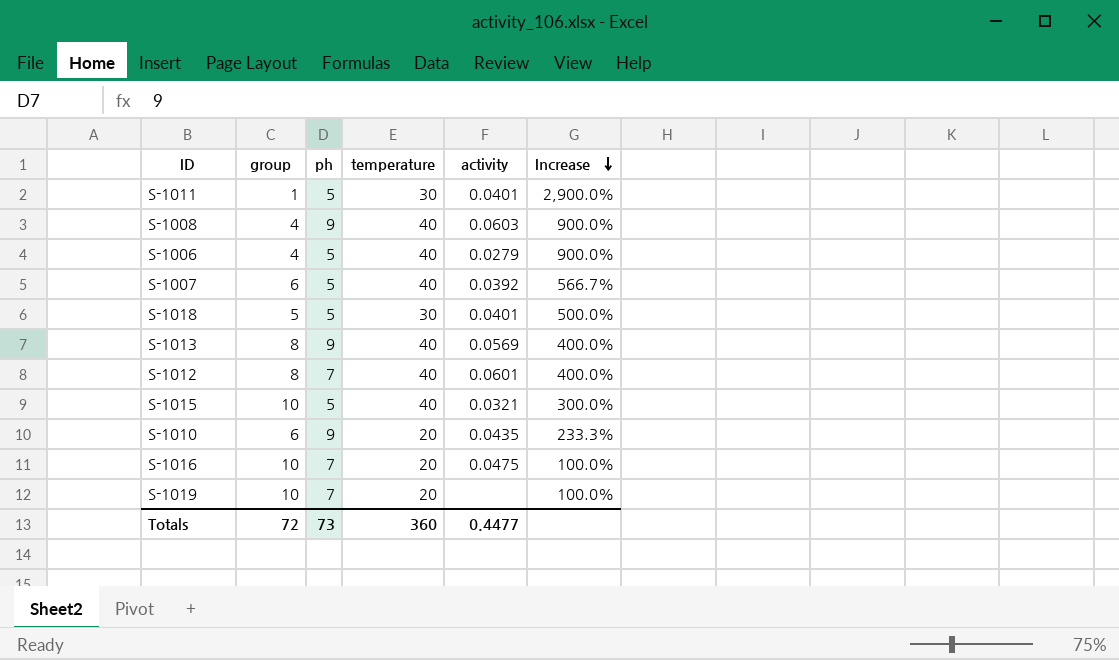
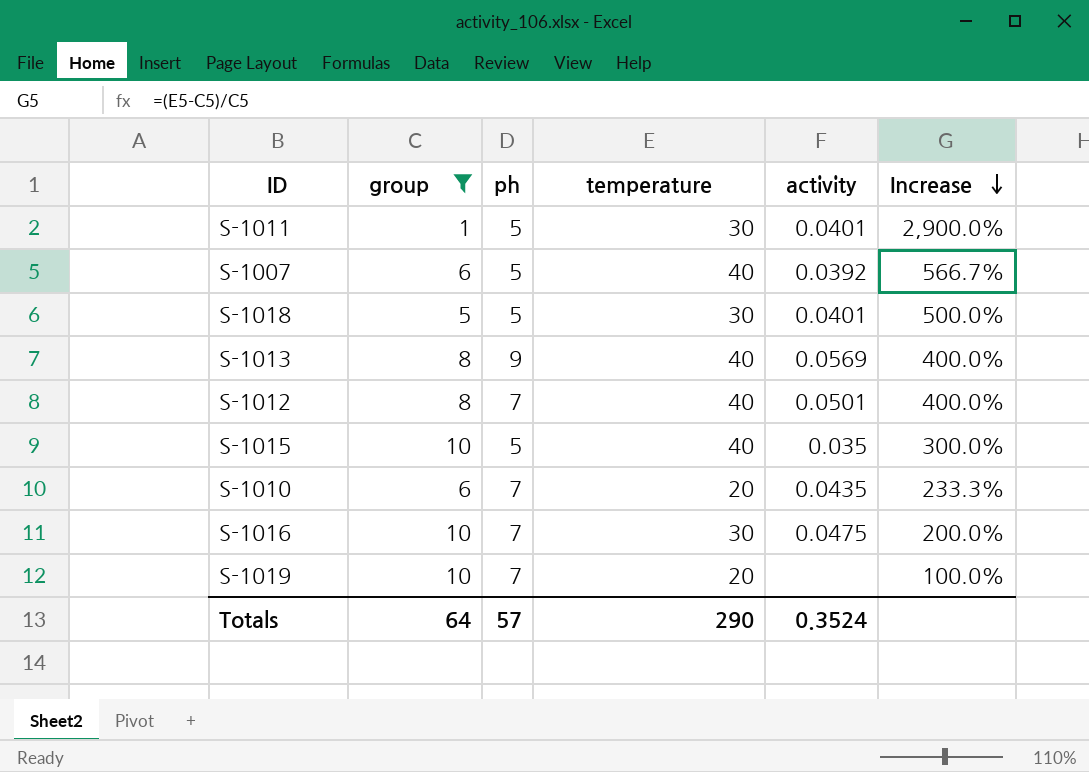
filter: none -> group != 4
S-1012 | activity: 0.0601 -> 0.0501
S-1015 | activity: 0.0321 -> 0.035
S-1010 | ph: 9 -> 7
S-1016 | temperature: 20 -> 30
S-1016 | Increase: 100.0% -> 200.0%
Totals | group: 72 -> 64
Totals | ph: 73 -> 57
Totals | temperature: 360 -> 290
Totals | activity: 0.4477 -> 0.3524

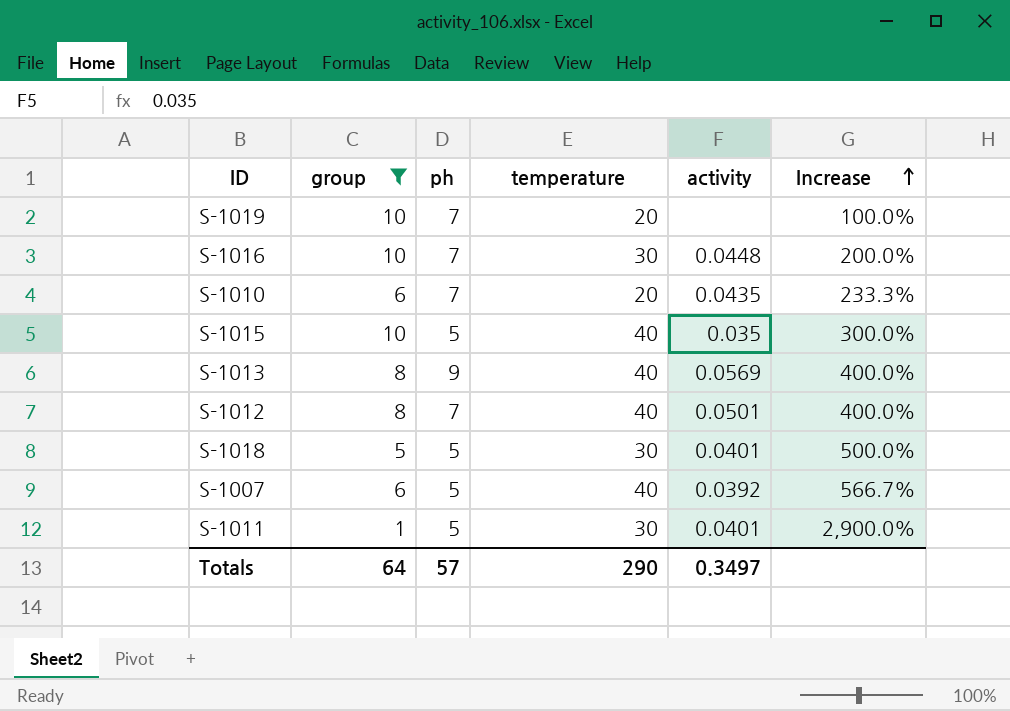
row order: Increase descending -> Increase ascending
S-1016 | activity: 0.0475 -> 0.0448
Totals | activity: 0.3524 -> 0.3497

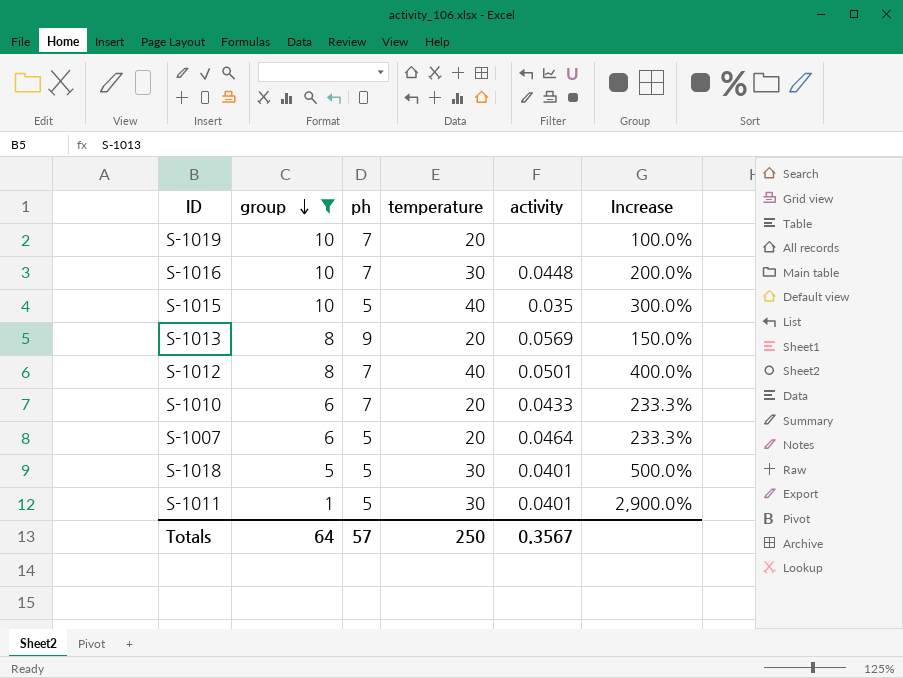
row order: Increase ascending -> group descending
S-1013 | temperature: 40 -> 20
S-1013 | Increase: 400.0% -> 150.0%
S-1010 | activity: 0.0435 -> 0.0433
S-1007 | temperature: 40 -> 20
S-1007 | activity: 0.0392 -> 0.0464
S-1007 | Increase: 566.7% -> 233.3%
Totals | temperature: 290 -> 250
Totals | activity: 0.3497 -> 0.3567

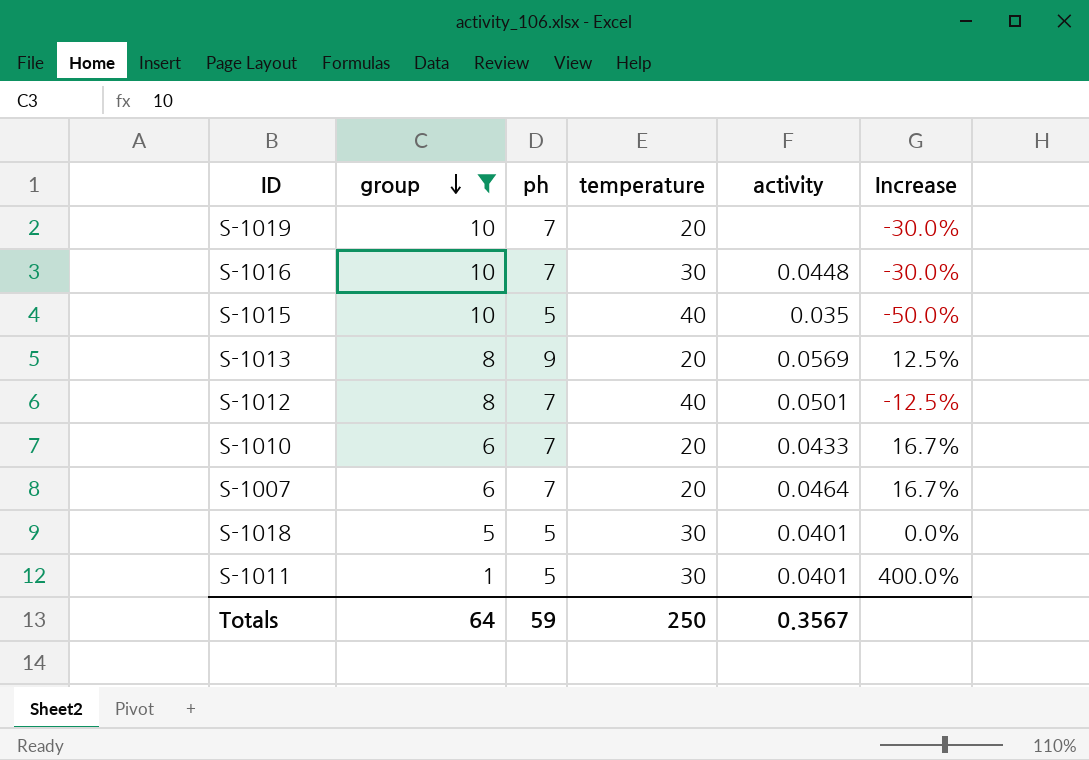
column Increase | formula: ([temperature] - [group]) / [group] -> ([ph] - [group]) / [group]
S-1007 | ph: 5 -> 7
Totals | ph: 57 -> 59

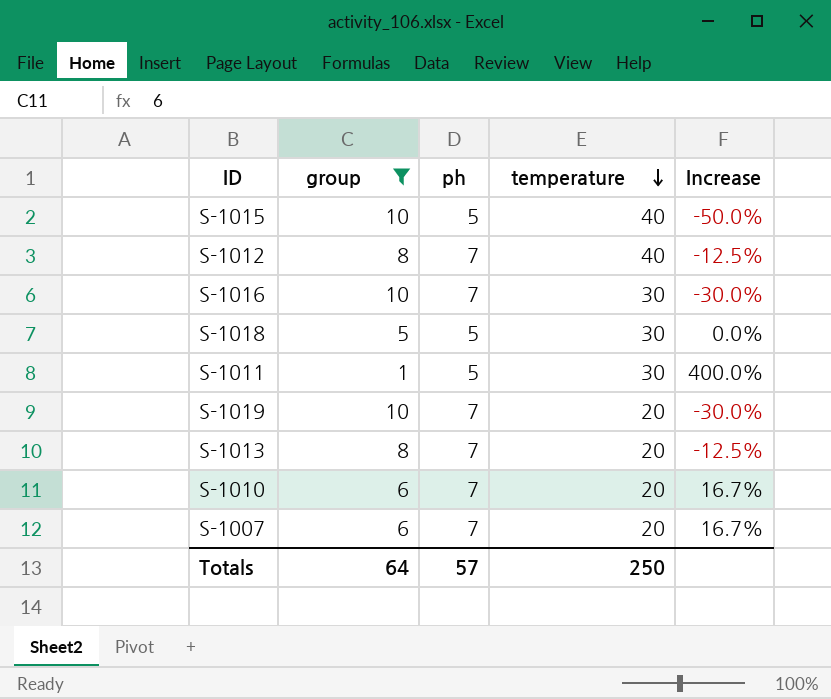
row order: group descending -> temperature descending
column activity | position: 5 -> none
S-1013 | ph: 9 -> 7
S-1013 | Increase: 12.5% -> -12.5%
Totals | ph: 59 -> 57

